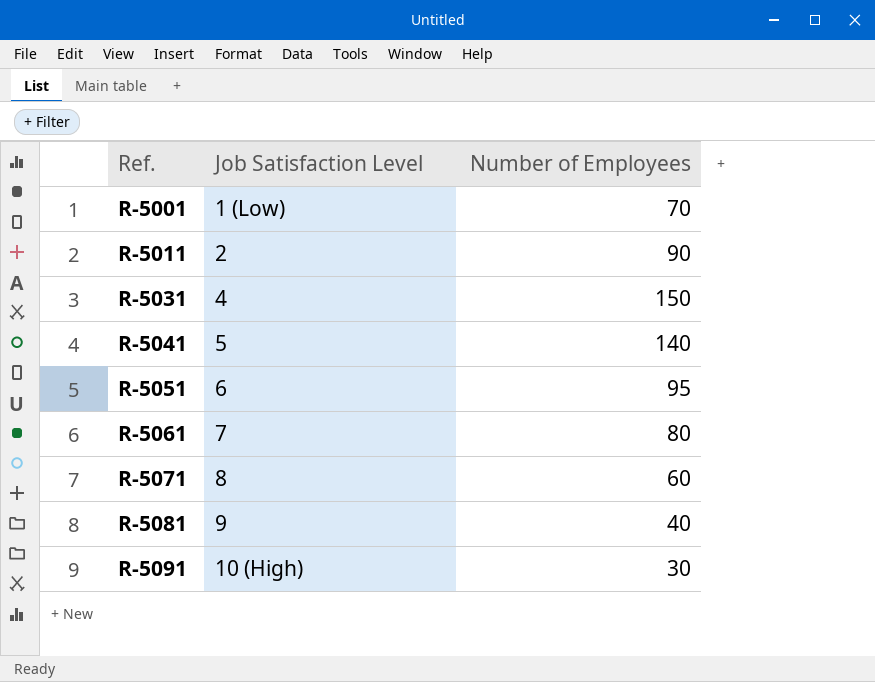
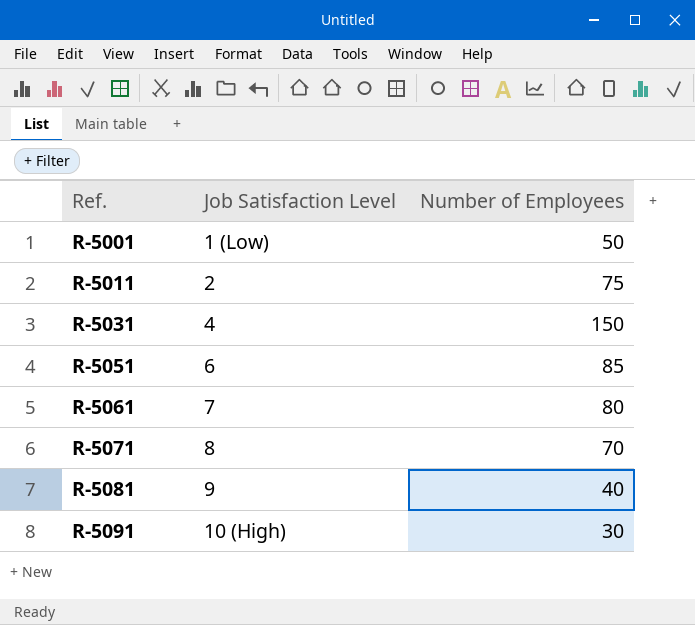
row R-5041: 5 | 140 -> none
R-5001 | Number of Employees: 70 -> 50
R-5011 | Number of Employees: 90 -> 75
R-5051 | Number of Employees: 95 -> 85
R-5071 | Number of Employees: 60 -> 70

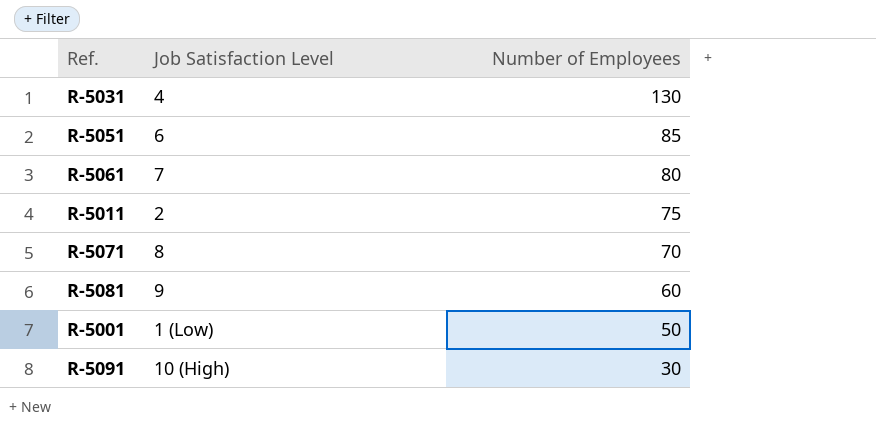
row order: Ref. ascending -> Number of Employees descending
R-5031 | Number of Employees: 150 -> 130
R-5081 | Number of Employees: 40 -> 60

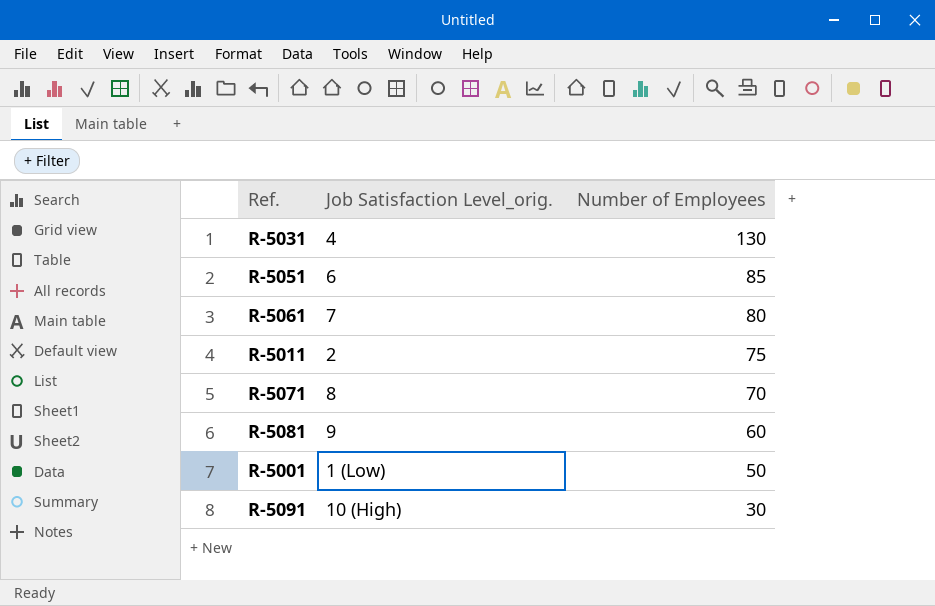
column name: Job Satisfaction Level -> Job Satisfaction Level_orig.

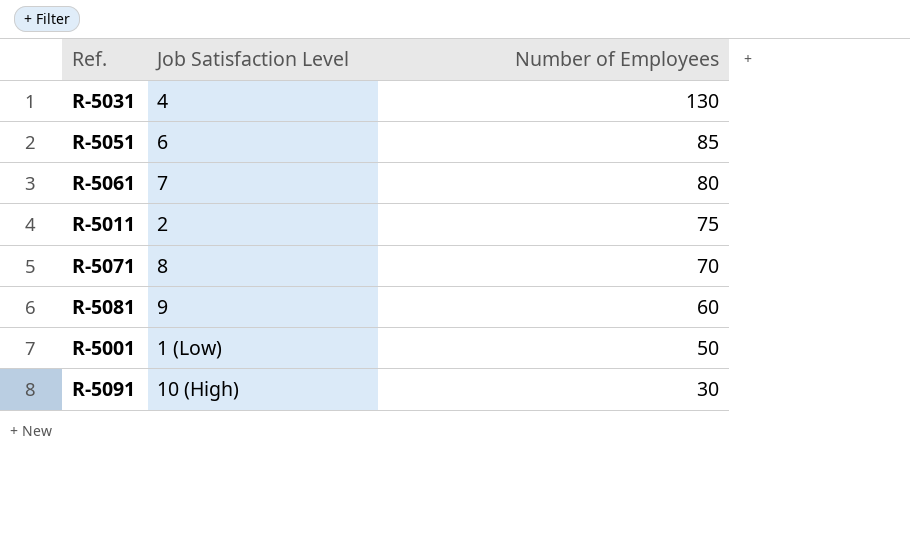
column name: Job Satisfaction Level_orig. -> Job Satisfaction Level

